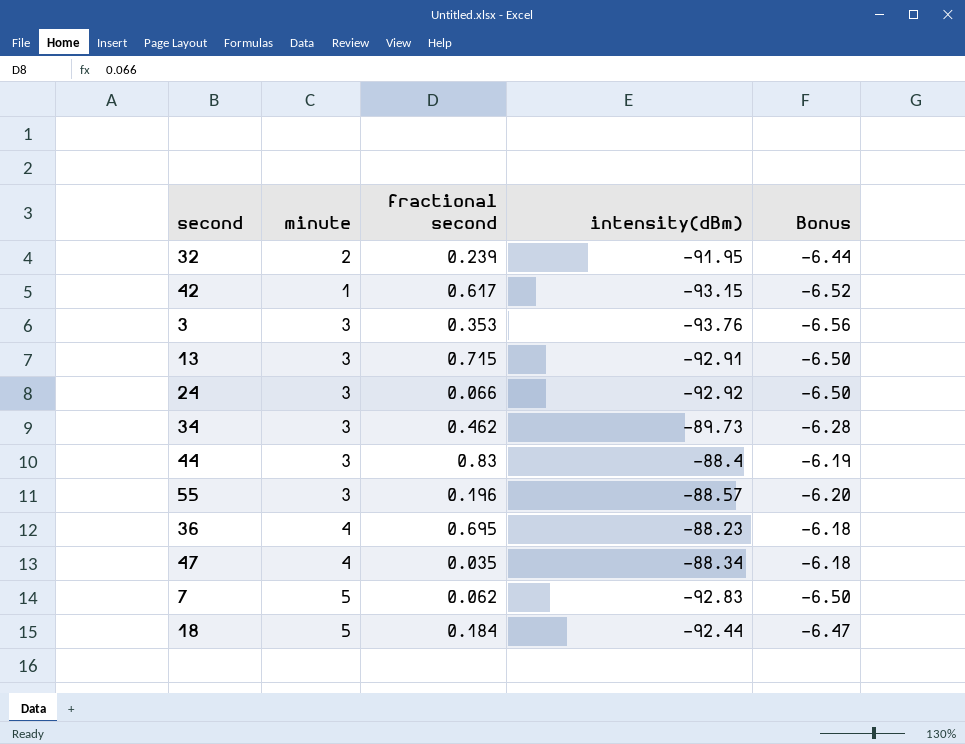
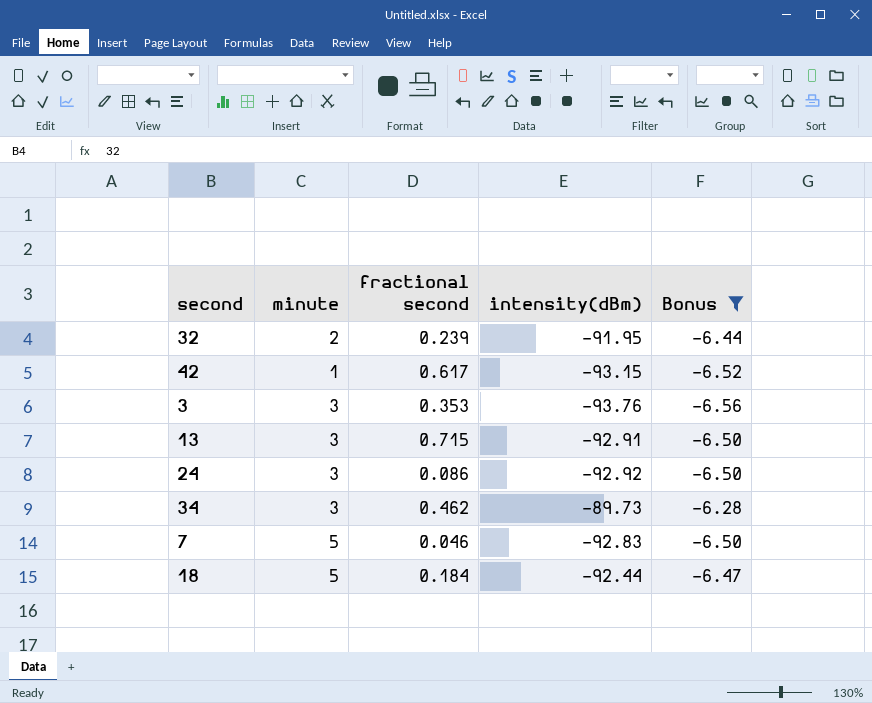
filter: none -> Bonus <= -6.28
24 | fractional second: 0.066 -> 0.086
7 | fractional second: 0.062 -> 0.046

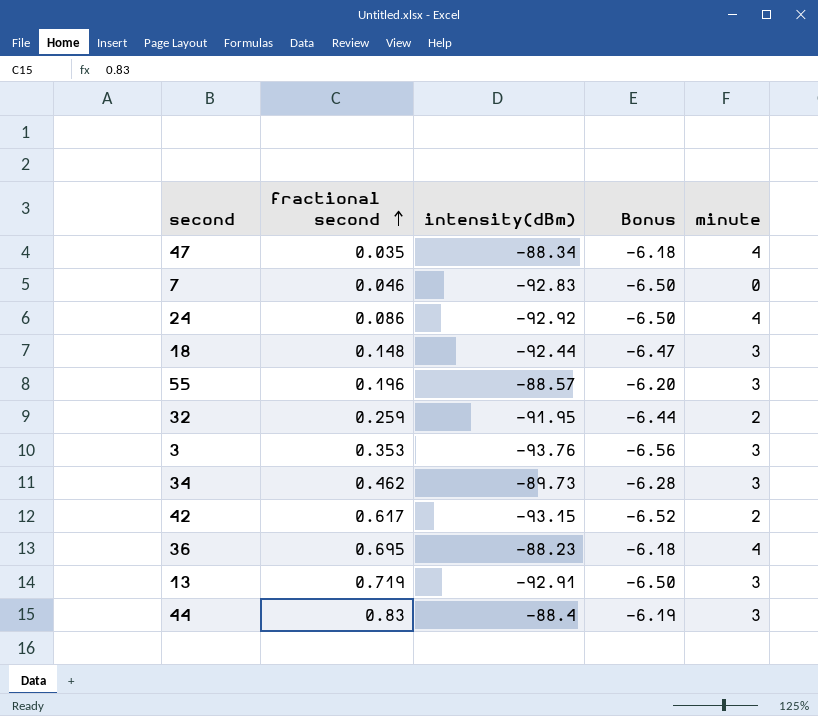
filter: Bonus <= -6.28 -> none
row order: none -> fractional second ascending
column minute | position: 2 -> 5
7 | minute: 5 -> 0
24 | minute: 3 -> 4
18 | fractional second: 0.184 -> 0.148
18 | minute: 5 -> 3
32 | fractional second: 0.239 -> 0.259
42 | minute: 1 -> 2
13 | fractional second: 0.715 -> 0.719

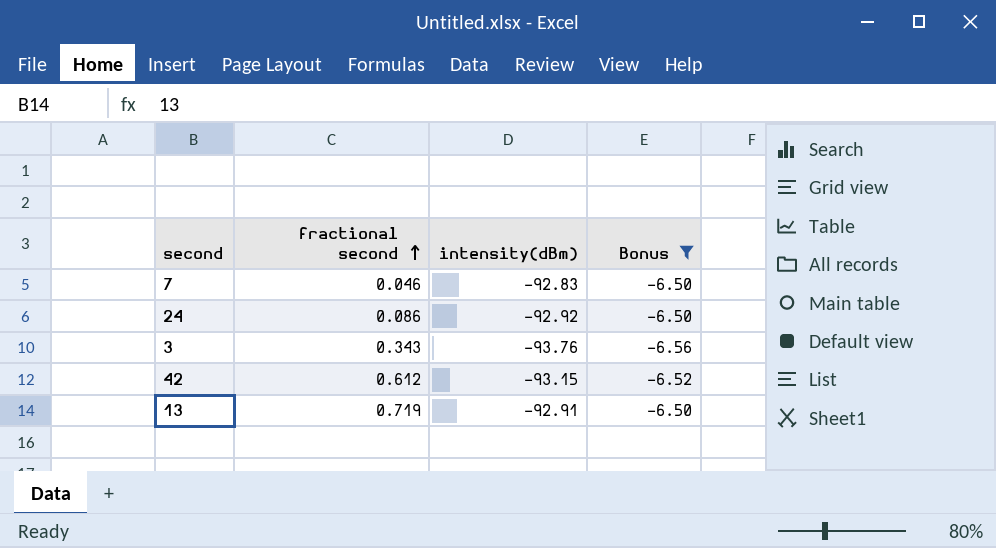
filter: none -> Bonus <= -6.50
column minute | position: 5 -> none
3 | fractional second: 0.353 -> 0.343
42 | fractional second: 0.617 -> 0.612

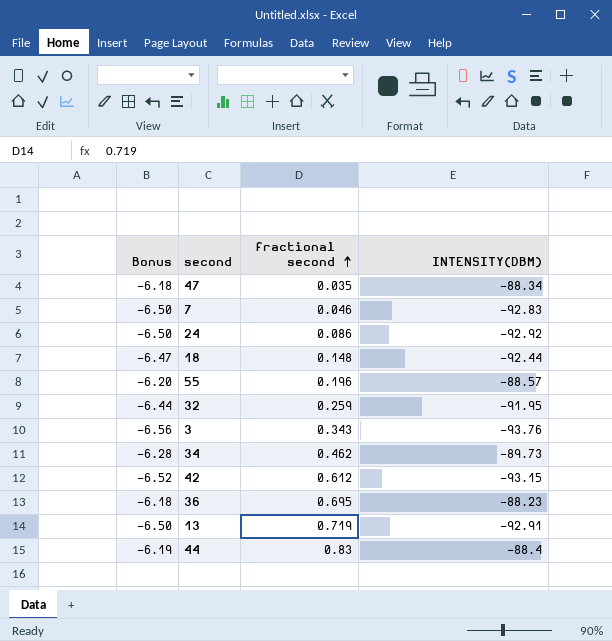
filter: Bonus <= -6.50 -> none
column Bonus | position: 4 -> 1
column name: intensity(dBm) -> INTENSITY(DBM)

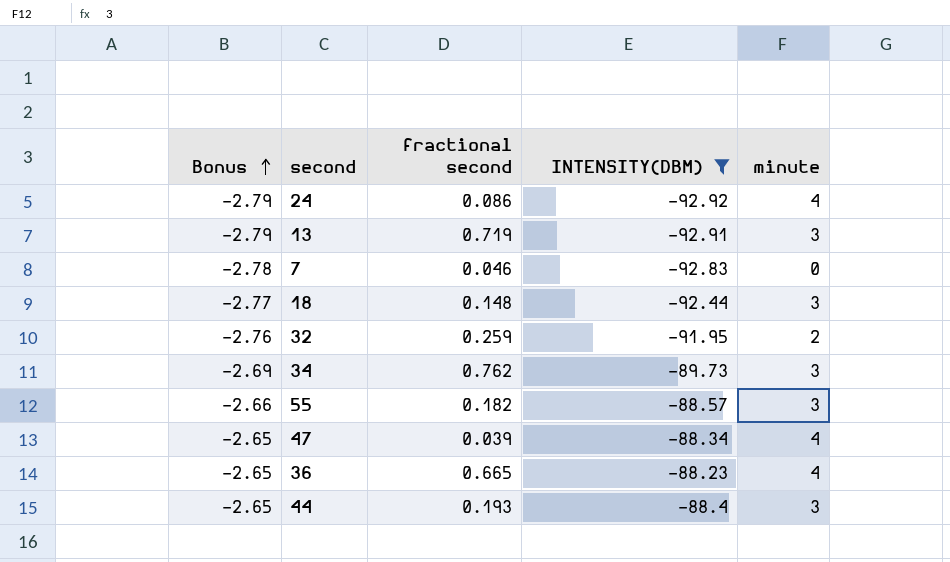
filter: none -> INTENSITY(DBM) >= -92.92
row order: fractional second ascending -> Bonus ascending
column Bonus | formula: [INTENSITY(DBM)] * 0.07 -> [INTENSITY(DBM)] * 0.03
column minute | position: none -> 5
34 | fractional second: 0.462 -> 0.762
55 | fractional second: 0.196 -> 0.182
47 | fractional second: 0.035 -> 0.039
36 | fractional second: 0.695 -> 0.665
44 | fractional second: 0.83 -> 0.193

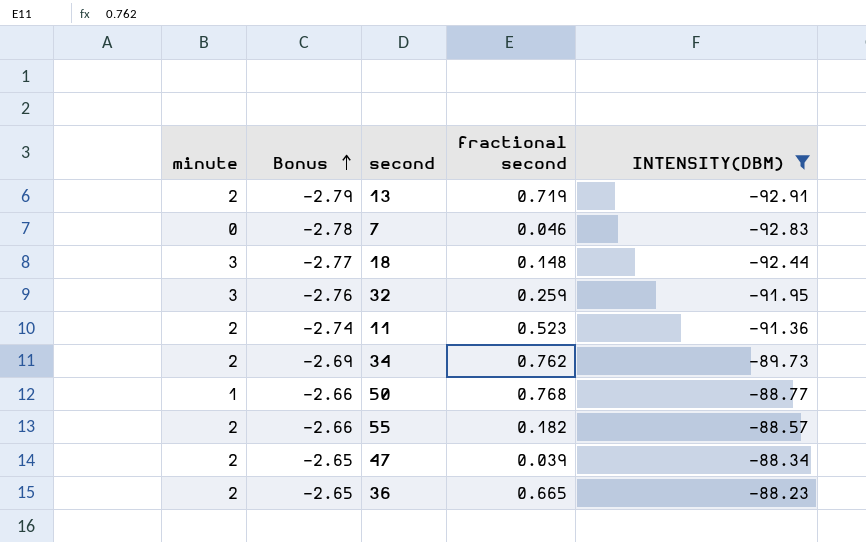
column minute | position: 5 -> 1
row 24: -2.79 | 0.086 | -92.92 | 4 -> none
row 44: -2.65 | 0.193 | -88.4 | 3 -> none
13 | minute: 3 -> 2
32 | minute: 2 -> 3
row 11: none -> 2 | -2.74 | 0.523 | -91.36
34 | minute: 3 -> 2
row 50: none -> 1 | -2.66 | 0.768 | -88.77
55 | minute: 3 -> 2
47 | minute: 4 -> 2
36 | minute: 4 -> 2

